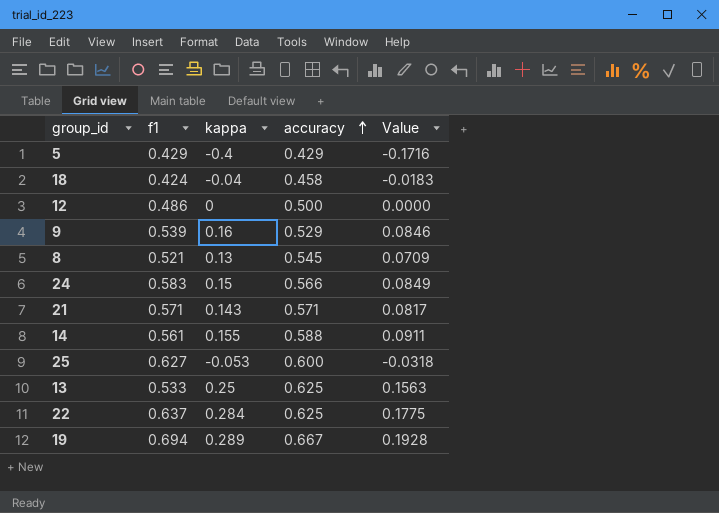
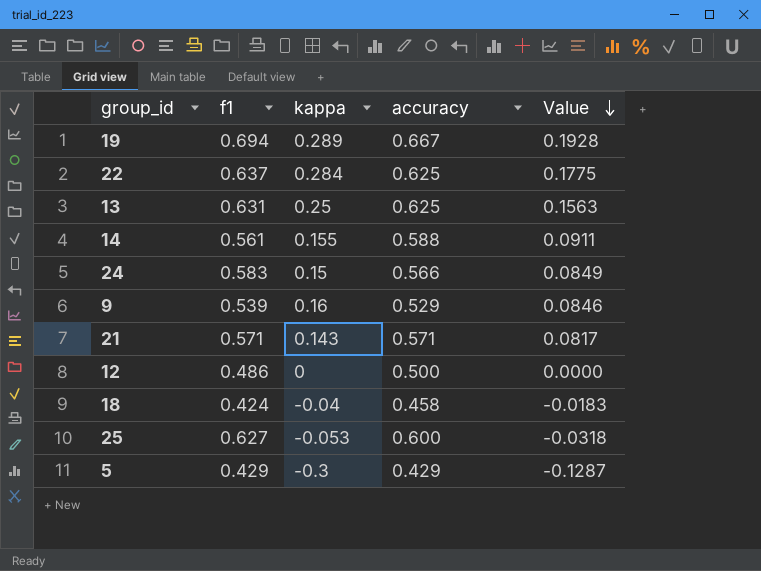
row order: accuracy ascending -> Value descending
row 8: 0.521 | 0.13 | 0.545 | 0.0709 -> none
13 | f1: 0.533 -> 0.631
5 | kappa: -0.4 -> -0.3
5 | Value: -0.1716 -> -0.1287

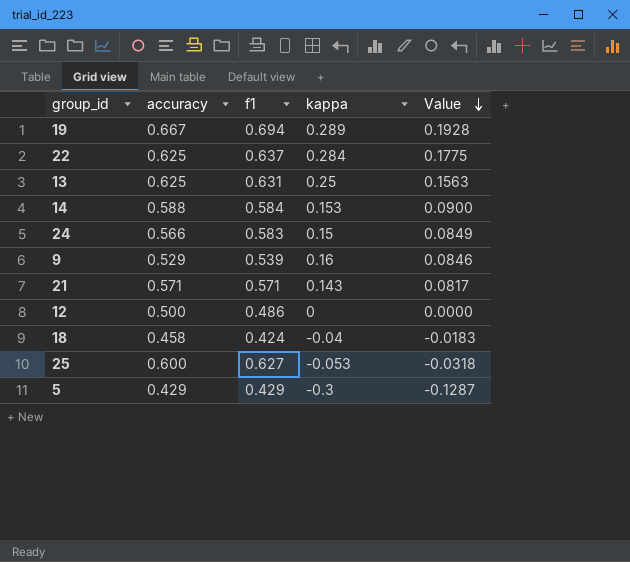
column accuracy | position: 4 -> 2
14 | f1: 0.561 -> 0.584
14 | kappa: 0.155 -> 0.153
14 | Value: 0.0911 -> 0.0900

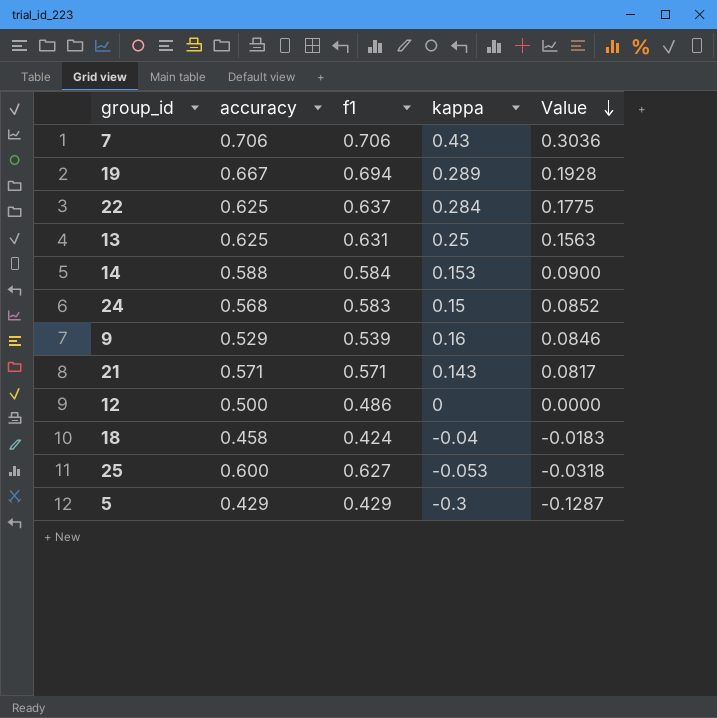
row 7: none -> 0.706 | 0.706 | 0.43 | 0.3036
24 | accuracy: 0.566 -> 0.568
24 | Value: 0.0849 -> 0.0852

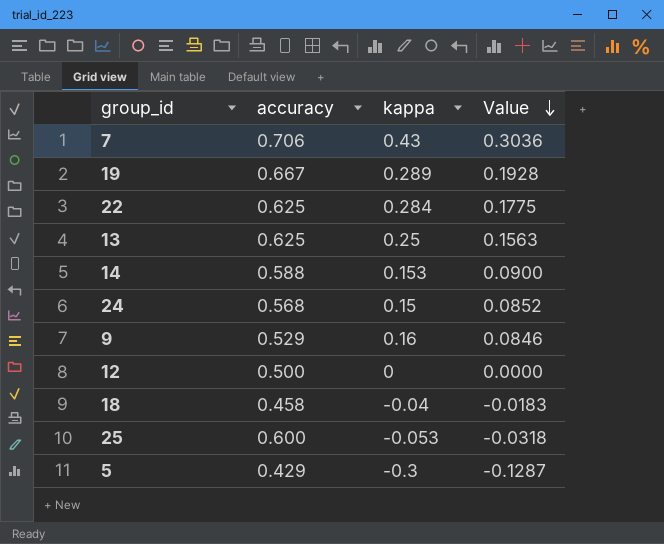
column f1 | position: 3 -> none
row 21: 0.571 | 0.571 | 0.143 | 0.0817 -> none

